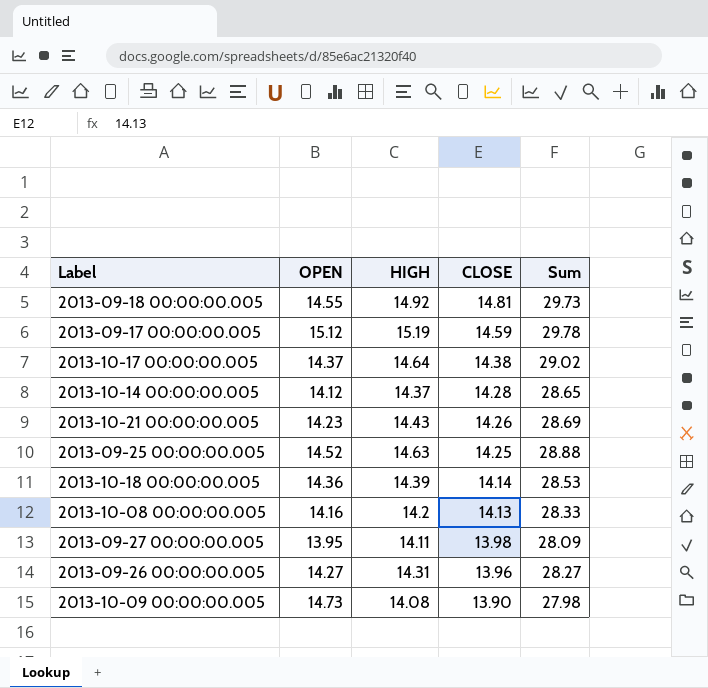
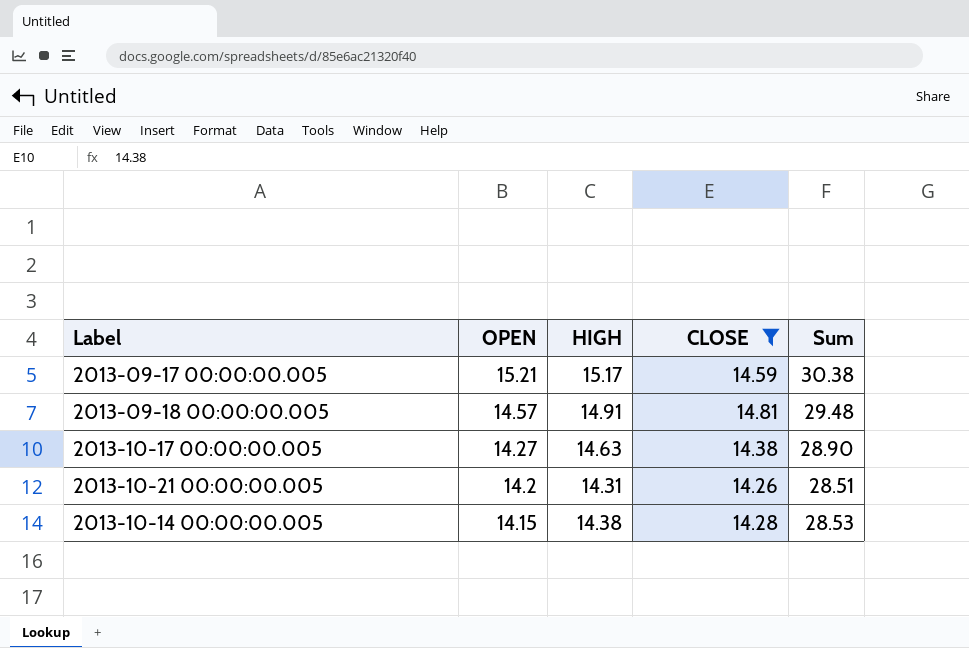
filter: none -> CLOSE >= 14.26
row order: CLOSE descending -> OPEN descending
column Sum | formula: [HIGH] + [CLOSE] -> [OPEN] + [HIGH]
2013-09-17 00:00:00.005 | OPEN: 15.12 -> 15.21
2013-09-17 00:00:00.005 | HIGH: 15.19 -> 15.17
2013-09-18 00:00:00.005 | OPEN: 14.55 -> 14.57
2013-09-18 00:00:00.005 | HIGH: 14.92 -> 14.91
2013-10-17 00:00:00.005 | OPEN: 14.37 -> 14.27
2013-10-17 00:00:00.005 | HIGH: 14.64 -> 14.63
2013-10-21 00:00:00.005 | OPEN: 14.23 -> 14.2
2013-10-21 00:00:00.005 | HIGH: 14.43 -> 14.31
2013-10-14 00:00:00.005 | OPEN: 14.12 -> 14.15
2013-10-14 00:00:00.005 | HIGH: 14.37 -> 14.38

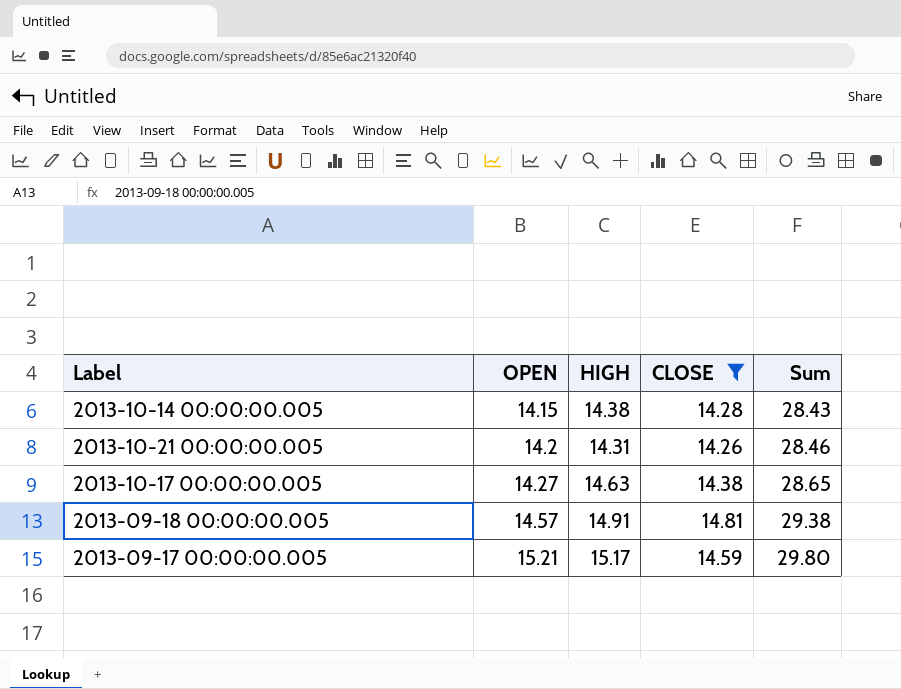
row order: OPEN descending -> OPEN ascending
column Sum | formula: [OPEN] + [HIGH] -> [OPEN] + [CLOSE]

